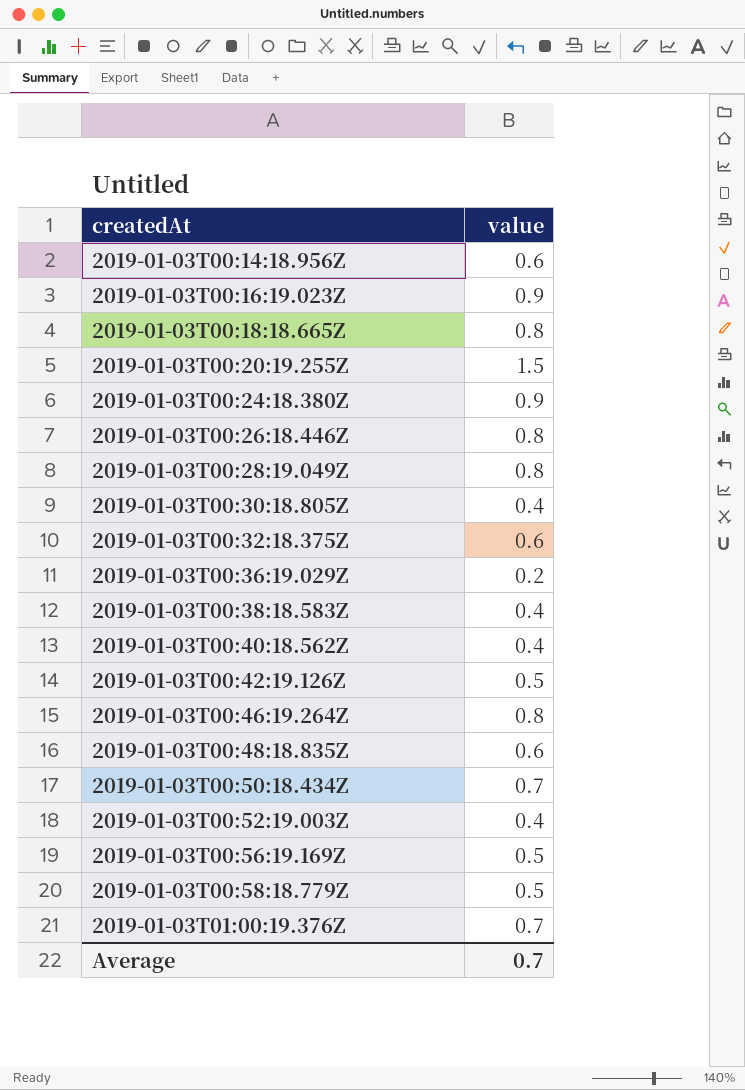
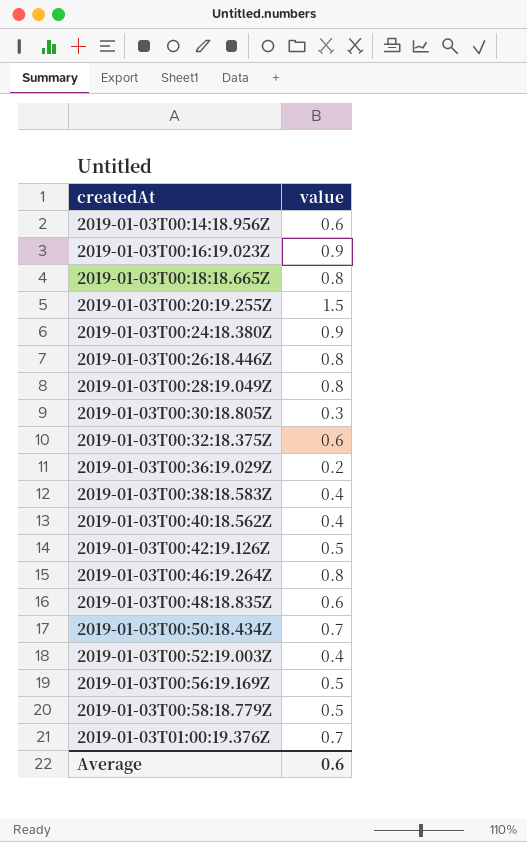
2019-01-03T00:30:18.805Z | value: 0.4 -> 0.3
Average | value: 0.7 -> 0.6

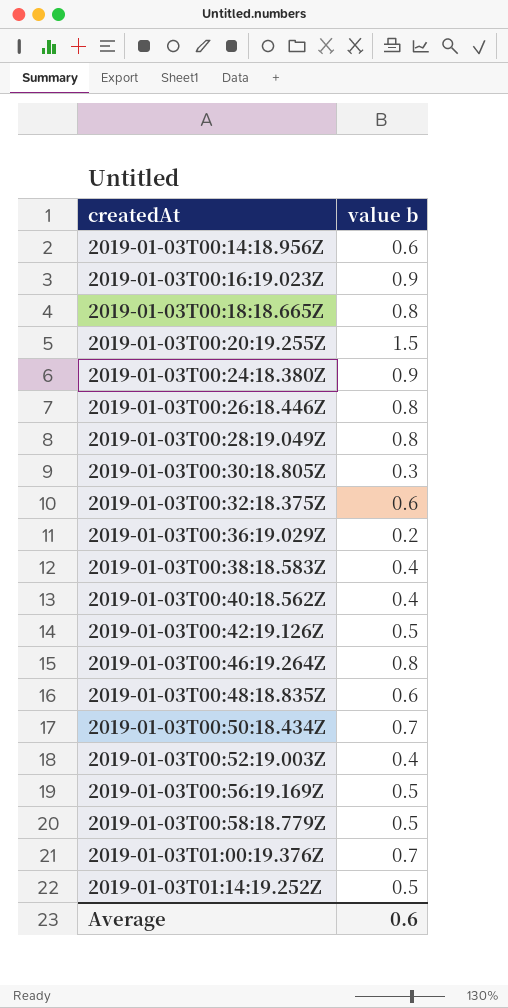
column name: value -> value b
row 2019-01-03T01:14:19.252Z: none -> 0.5

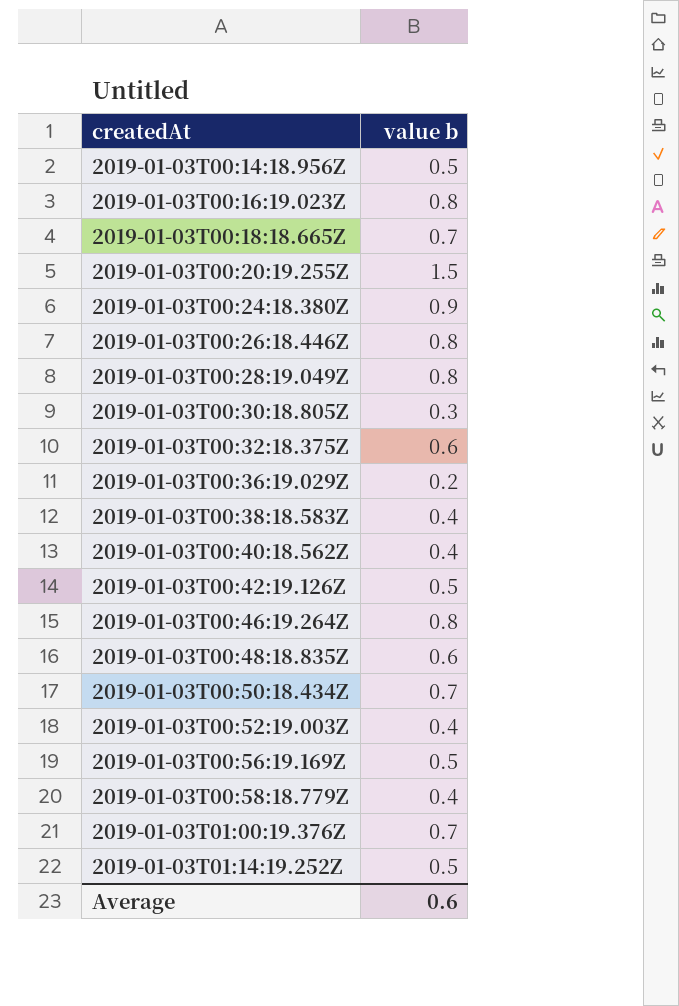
2019-01-03T00:14:18.956Z | value b: 0.6 -> 0.5
2019-01-03T00:16:19.023Z | value b: 0.9 -> 0.8
2019-01-03T00:18:18.665Z | value b: 0.8 -> 0.7
2019-01-03T00:58:18.779Z | value b: 0.5 -> 0.4

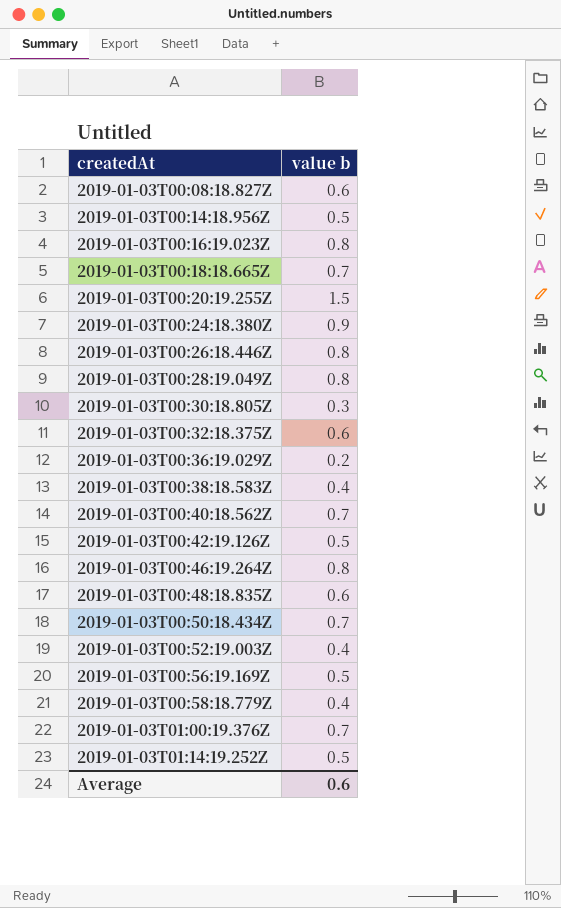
row 2019-01-03T00:08:18.827Z: none -> 0.6
2019-01-03T00:40:18.562Z | value b: 0.4 -> 0.7

